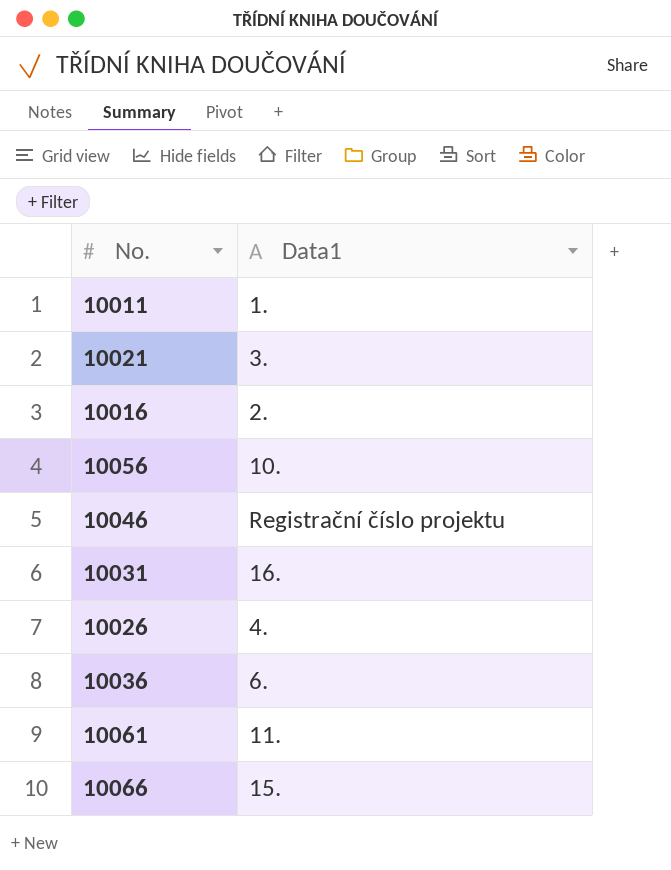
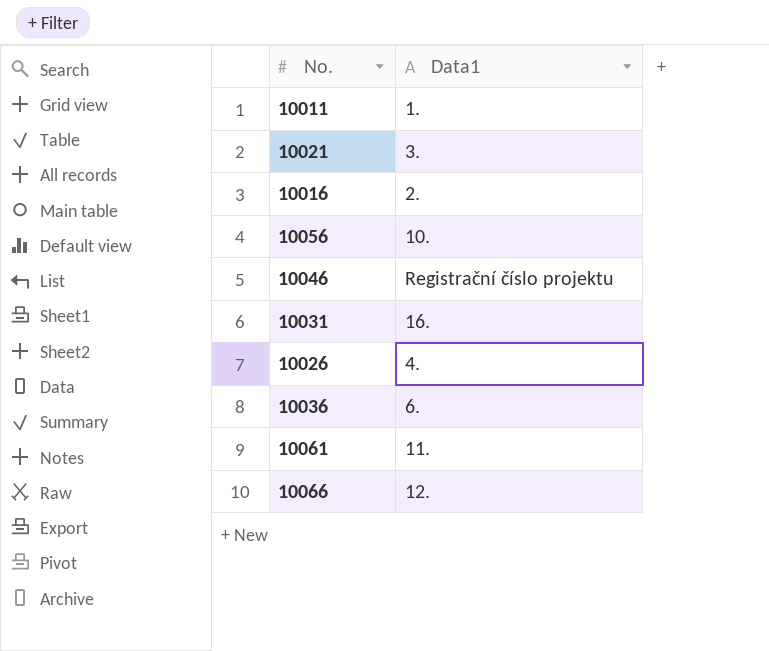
10066 | Data1: 15. -> 12.

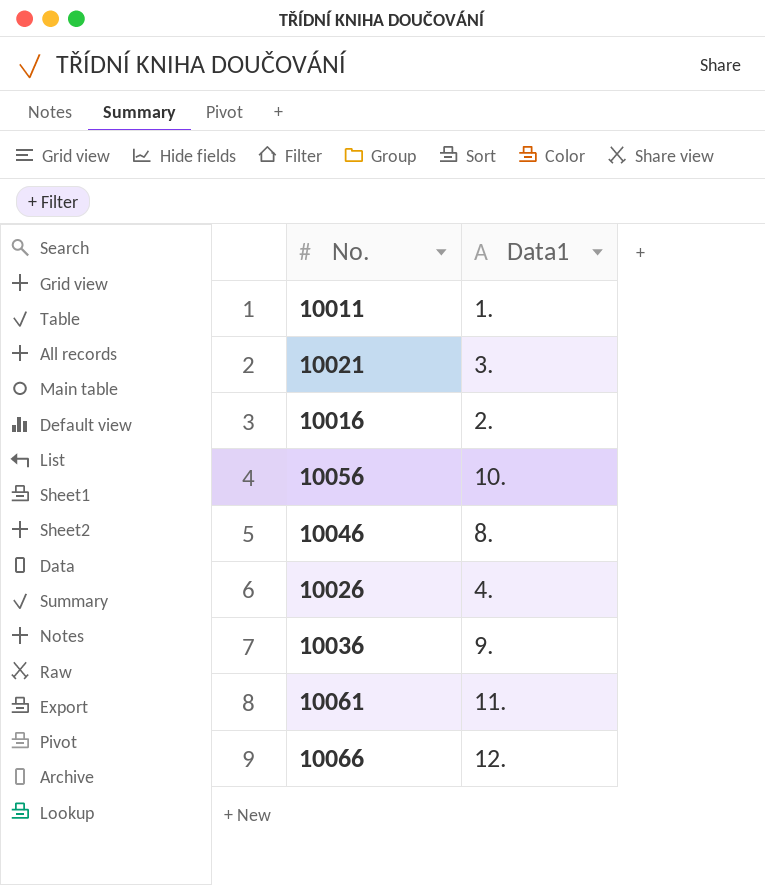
row 10031: 16. -> none
10046 | Data1: Registrační číslo projektu -> 8.
10036 | Data1: 6. -> 9.

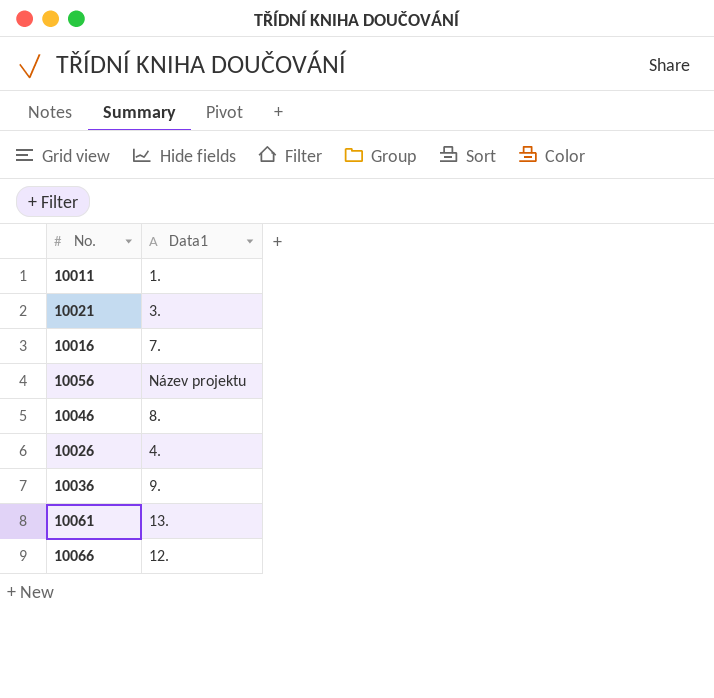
10016 | Data1: 2. -> 7.
10056 | Data1: 10. -> Název projektu
10061 | Data1: 11. -> 13.

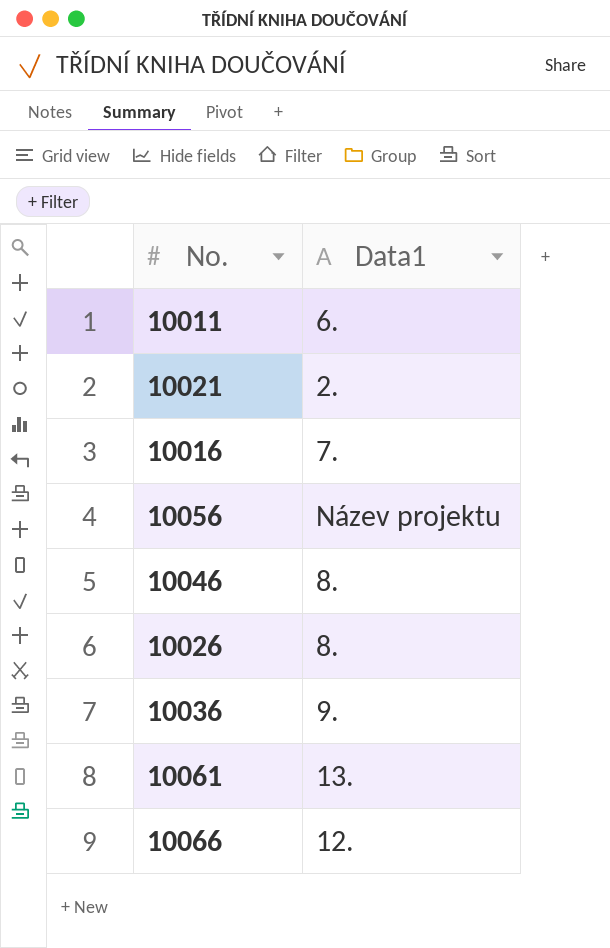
10011 | Data1: 1. -> 6.
10021 | Data1: 3. -> 2.
10026 | Data1: 4. -> 8.

